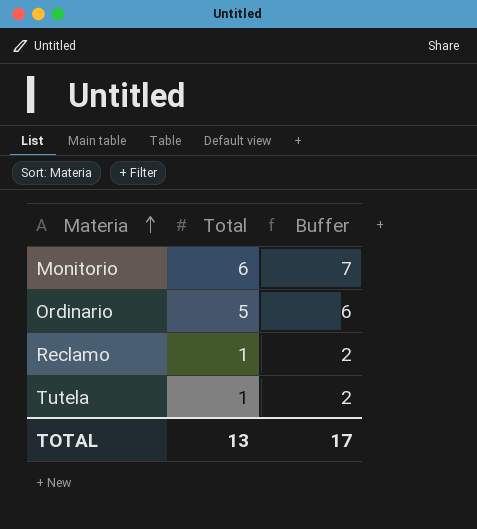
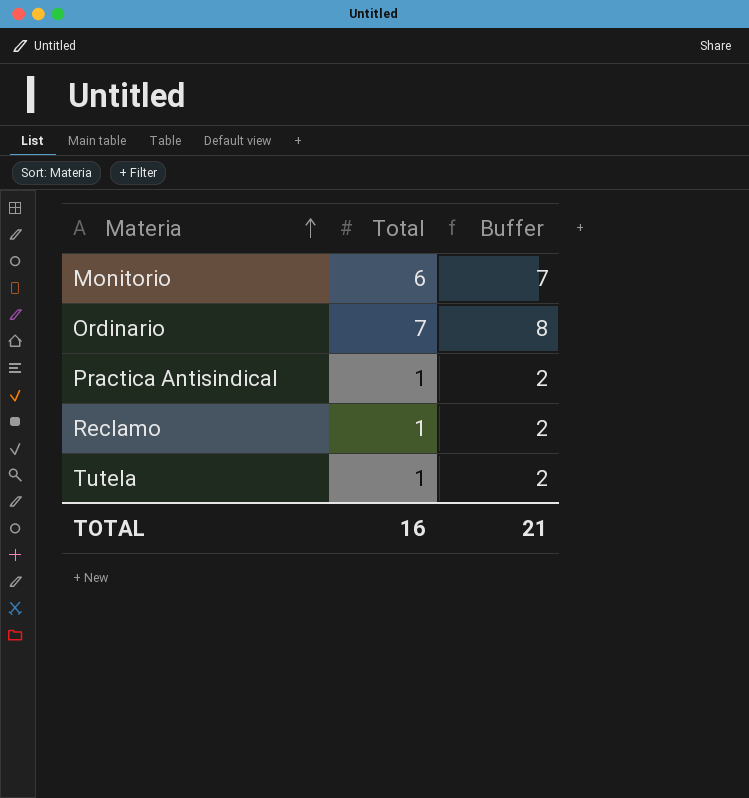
Ordinario | Total: 5 -> 7
Ordinario | Buffer: 6 -> 8
row Practica Antisindical: none -> 1 | 2
TOTAL | Total: 13 -> 16
TOTAL | Buffer: 17 -> 21

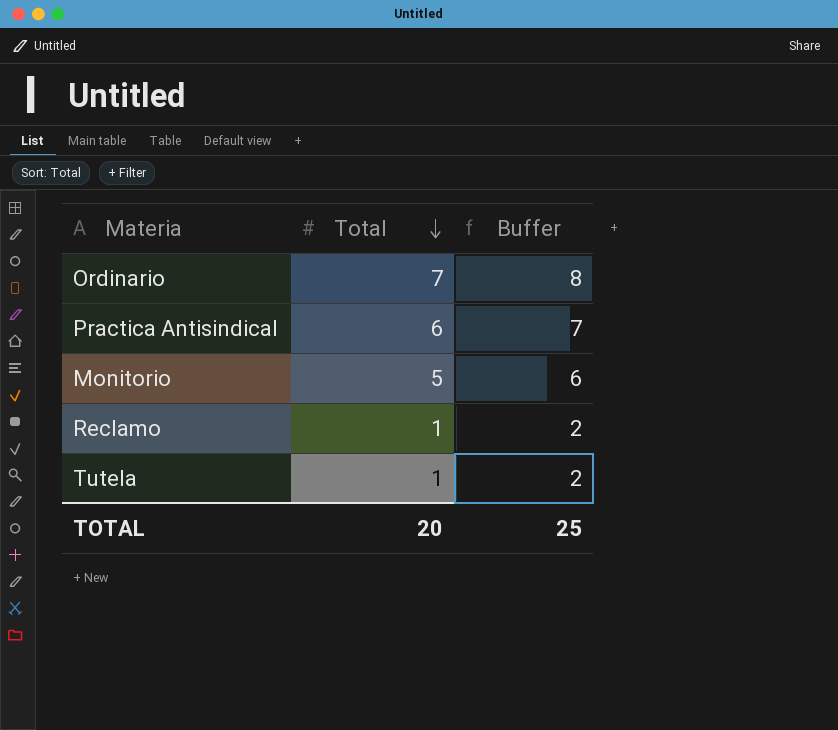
row order: Materia ascending -> Total descending
Practica Antisindical | Total: 1 -> 6
Practica Antisindical | Buffer: 2 -> 7
Monitorio | Total: 6 -> 5
Monitorio | Buffer: 7 -> 6
TOTAL | Total: 16 -> 20
TOTAL | Buffer: 21 -> 25

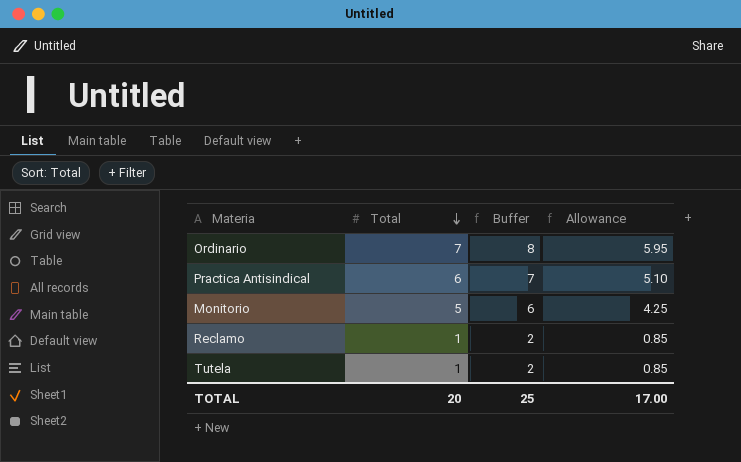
column Allowance | formula: none -> [Total] * 0.85

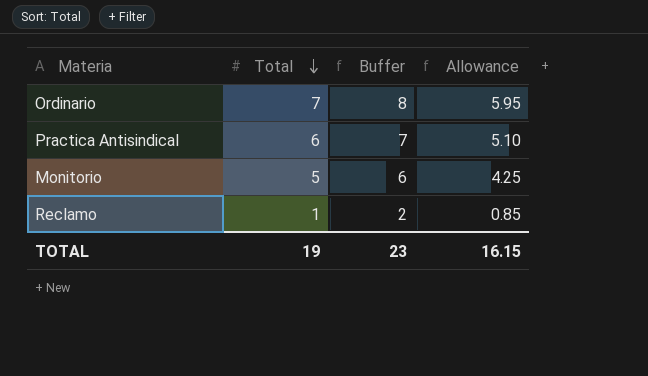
row Tutela: 1 | 2 | 0.85 -> none
TOTAL | Total: 20 -> 19
TOTAL | Buffer: 25 -> 23
TOTAL | Allowance: 17.00 -> 16.15

